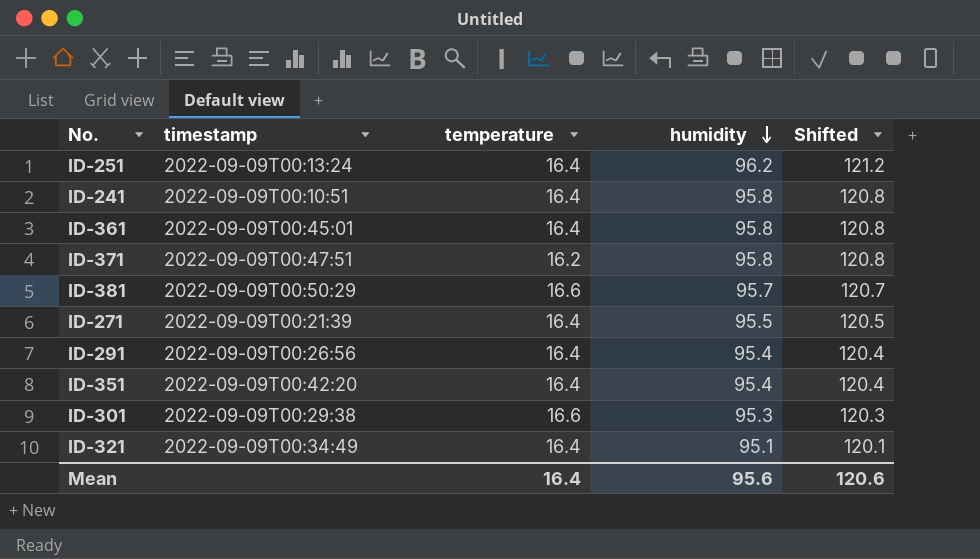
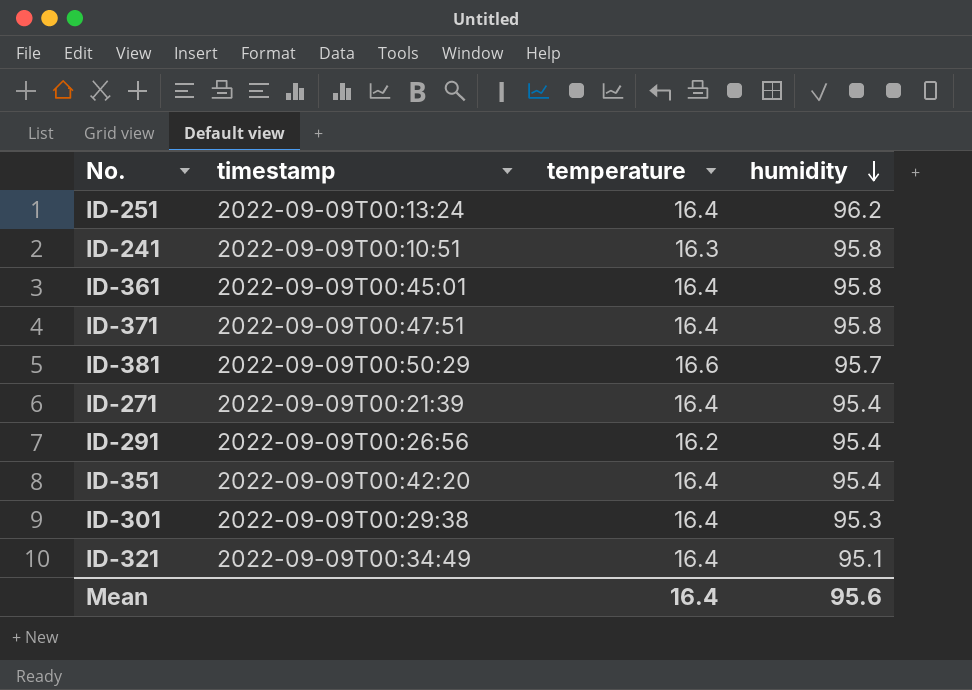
column Shifted | formula: [humidity] + 25 -> none
ID-241 | temperature: 16.4 -> 16.3
ID-371 | temperature: 16.2 -> 16.4
ID-271 | humidity: 95.5 -> 95.4
ID-291 | temperature: 16.4 -> 16.2
ID-301 | temperature: 16.6 -> 16.4

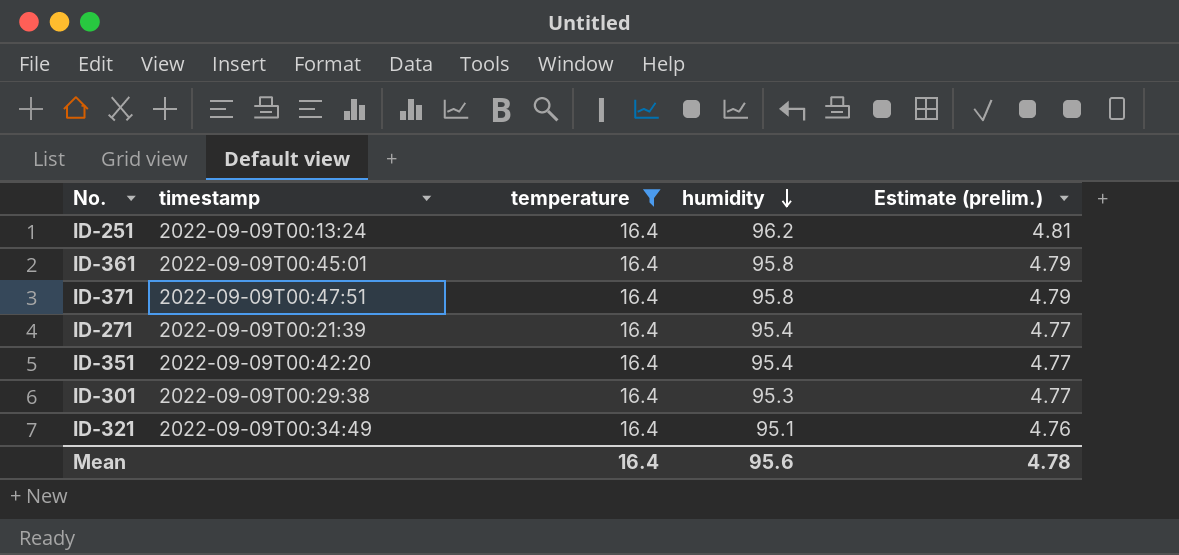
filter: none -> temperature = 16.4
column Estimate (prelim.) | formula: none -> [humidity] * 0.05

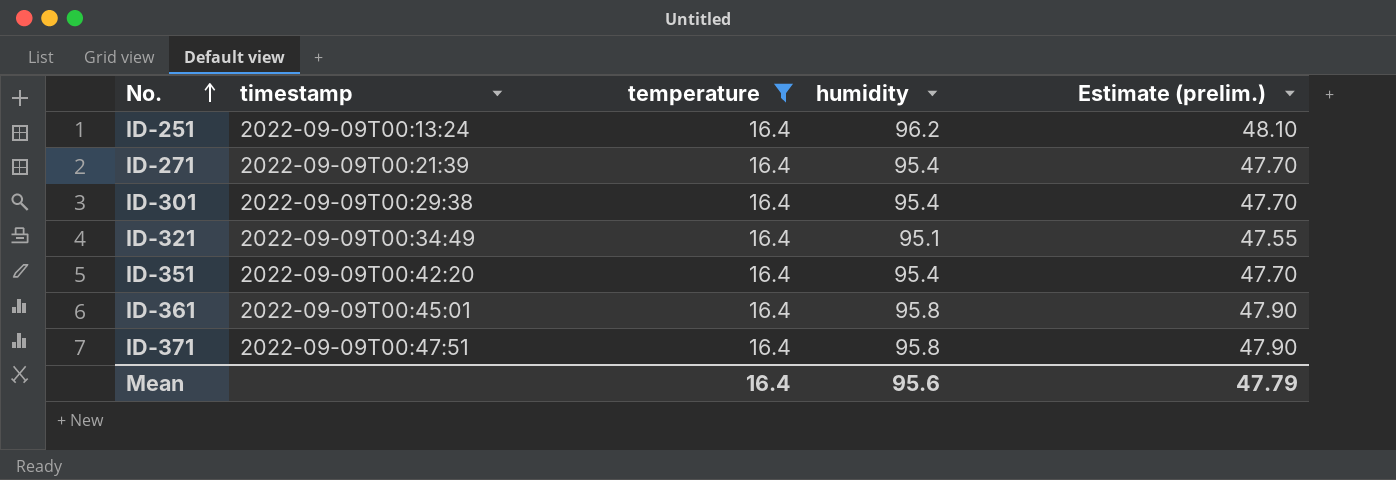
row order: humidity descending -> No. ascending
column Estimate (prelim.) | formula: [humidity] * 0.05 -> [humidity] * 0.5
ID-301 | humidity: 95.3 -> 95.4
Mean | Estimate (prelim.): 4.78 -> 47.79

